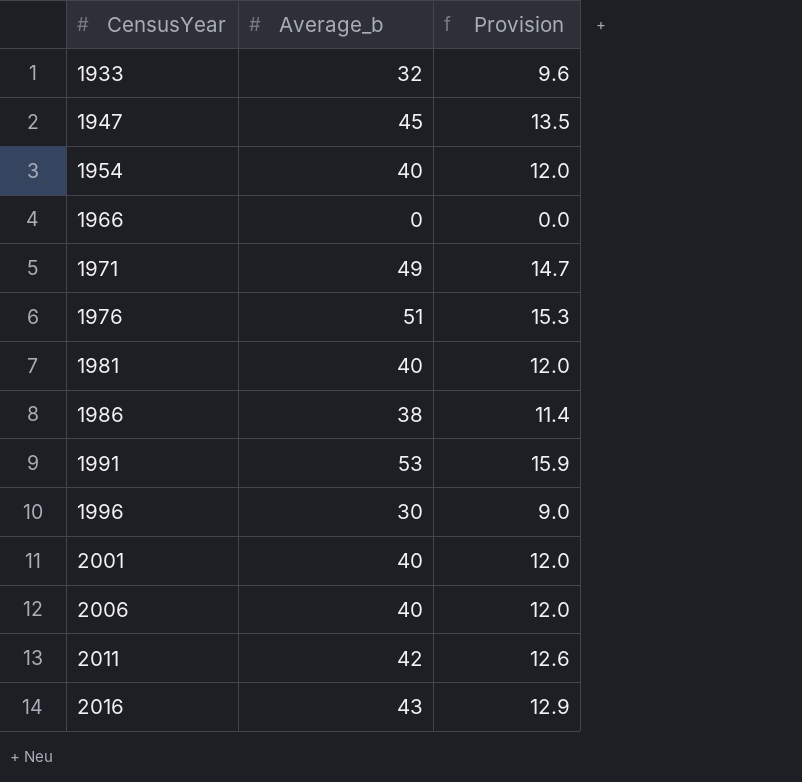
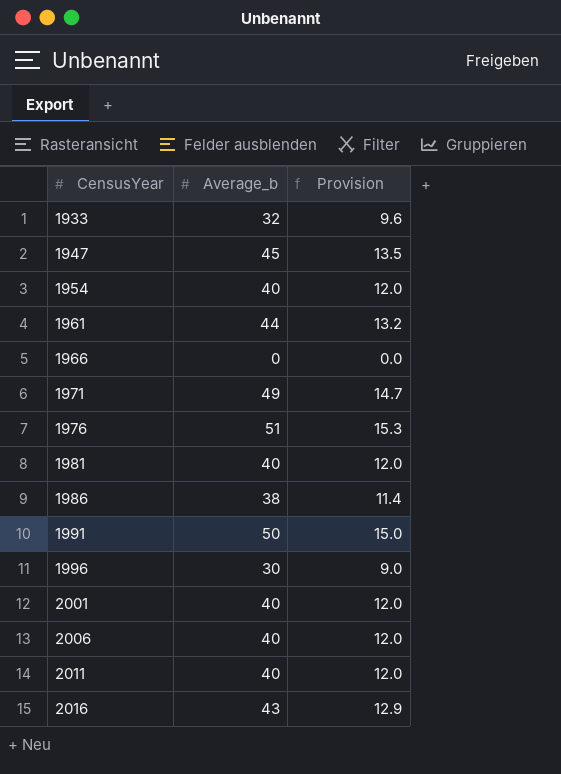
row 1961: none -> 44 | 13.2
1991 | Average_b: 53 -> 50
1991 | Provision: 15.9 -> 15.0
2011 | Average_b: 42 -> 40
2011 | Provision: 12.6 -> 12.0

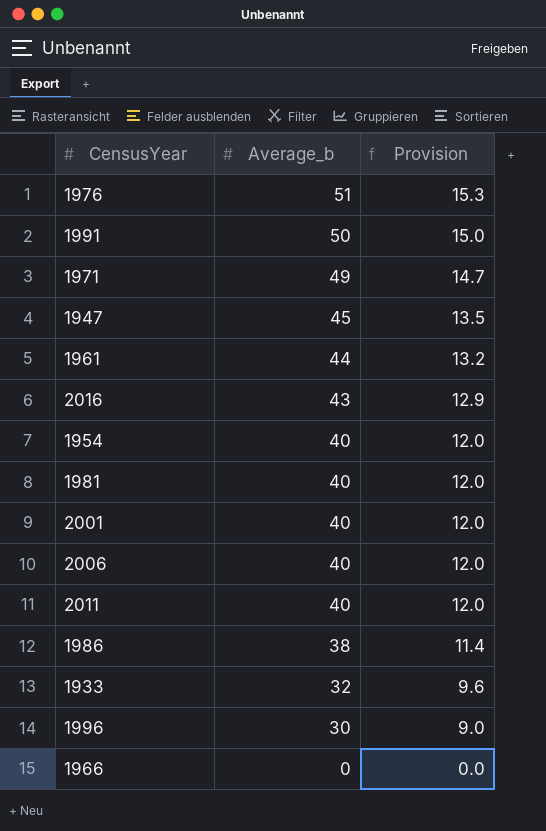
row order: CensusYear ascending -> Average_b descending

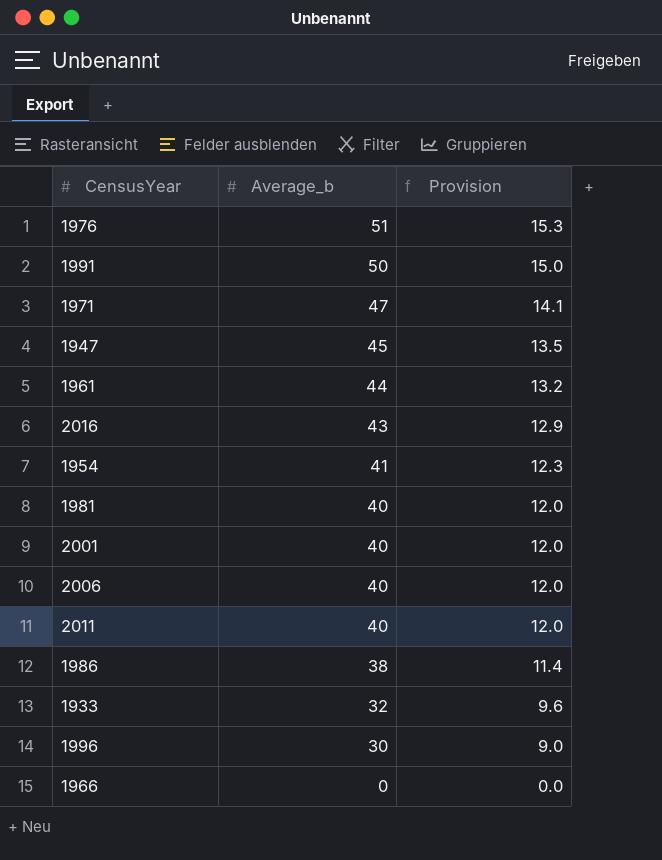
1971 | Average_b: 49 -> 47
1971 | Provision: 14.7 -> 14.1
1954 | Average_b: 40 -> 41
1954 | Provision: 12.0 -> 12.3

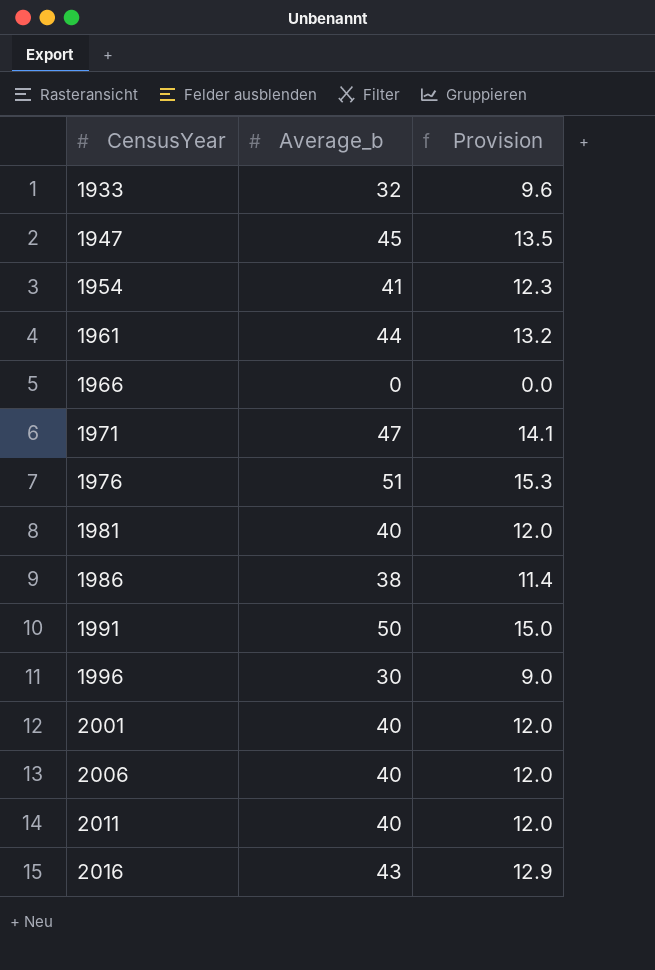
row order: Average_b descending -> CensusYear ascending

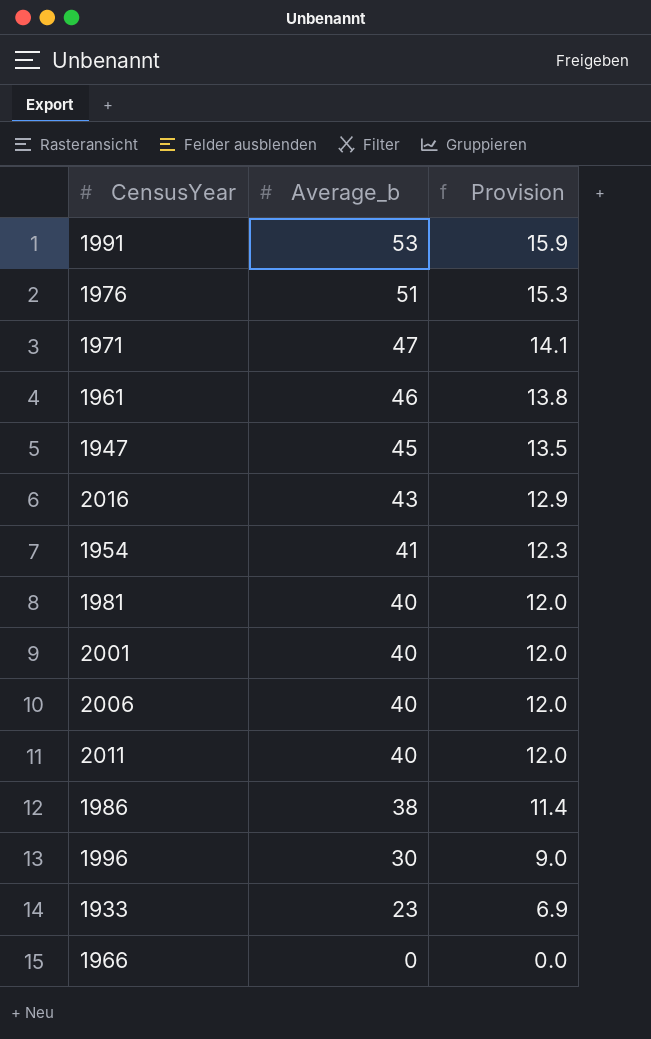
row order: CensusYear ascending -> Average_b descending
1991 | Average_b: 50 -> 53
1991 | Provision: 15.0 -> 15.9
1961 | Average_b: 44 -> 46
1961 | Provision: 13.2 -> 13.8
1933 | Average_b: 32 -> 23
1933 | Provision: 9.6 -> 6.9

